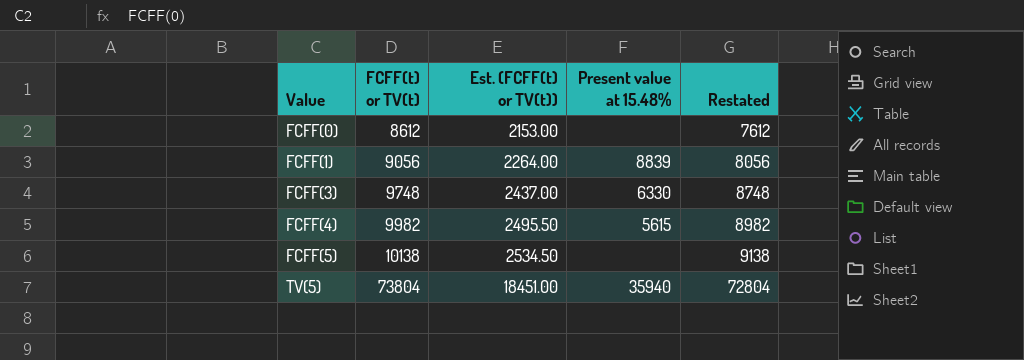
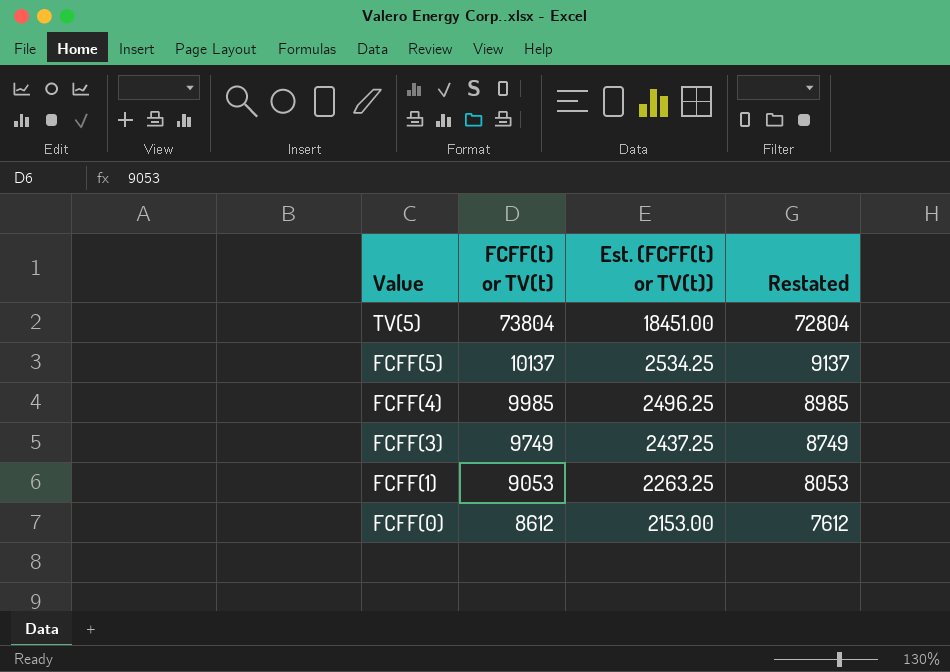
row order: Value ascending -> Value descending
column Present value at 15.48% | position: 4 -> none
FCFF(5) | FCFF(t) or TV(t): 10138 -> 10137
FCFF(5) | Est. (FCFF(t) or TV(t)): 2534.50 -> 2534.25
FCFF(5) | Restated: 9138 -> 9137
FCFF(4) | FCFF(t) or TV(t): 9982 -> 9985
FCFF(4) | Est. (FCFF(t) or TV(t)): 2495.50 -> 2496.25
FCFF(4) | Restated: 8982 -> 8985
FCFF(3) | FCFF(t) or TV(t): 9748 -> 9749
FCFF(3) | Est. (FCFF(t) or TV(t)): 2437.00 -> 2437.25
FCFF(3) | Restated: 8748 -> 8749
FCFF(1) | FCFF(t) or TV(t): 9056 -> 9053
FCFF(1) | Est. (FCFF(t) or TV(t)): 2264.00 -> 2263.25
FCFF(1) | Restated: 8056 -> 8053

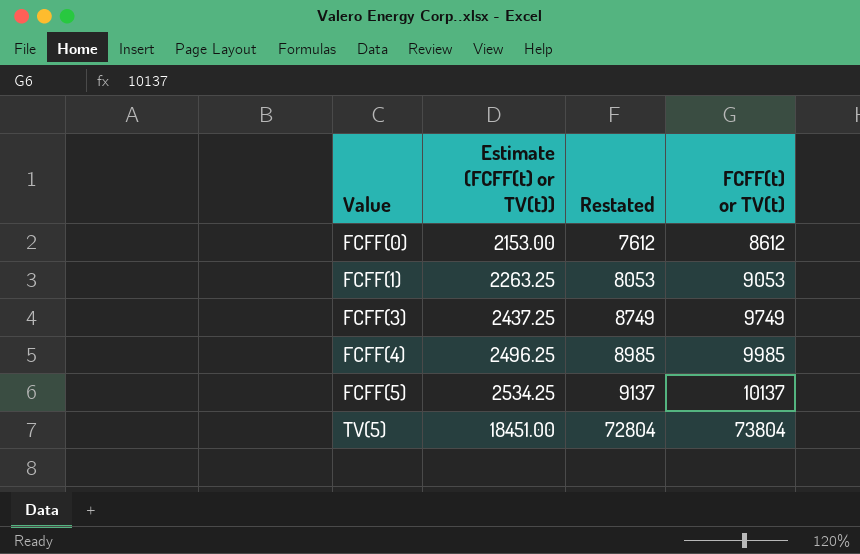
row order: Value descending -> Value ascending
column name: Est. (FCFF(t) or TV(t)) -> Estimate (FCFF(t) or TV(t))
column FCFF(t) or TV(t) | position: 2 -> 4

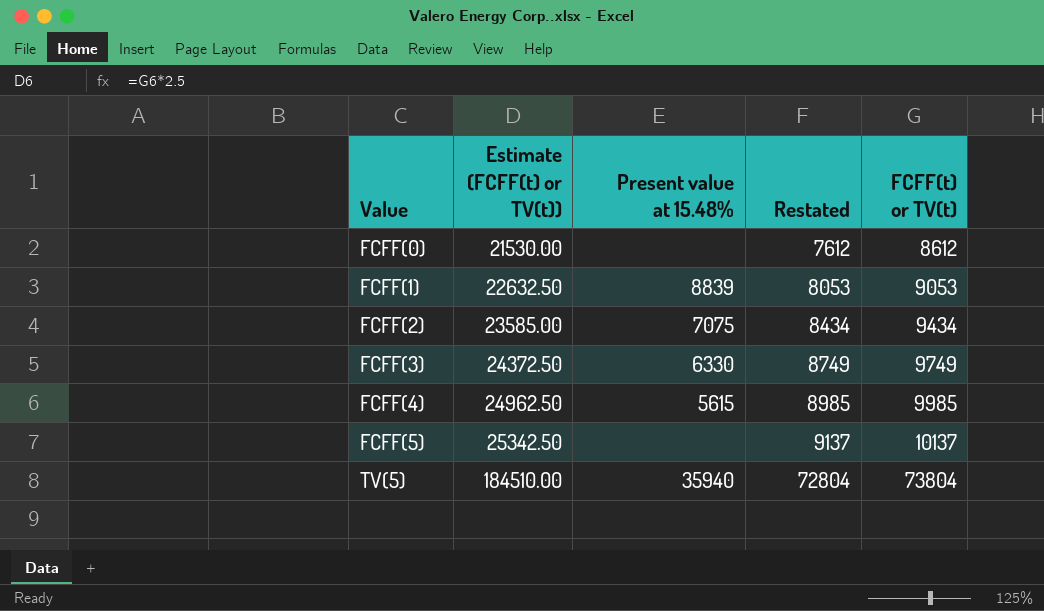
column Estimate (FCFF(t) or TV(t)) | formula: [FCFF(t) or TV(t)] * 0.25 -> [FCFF(t) or TV(t)] * 2.5
column Present value at 15.48% | position: none -> 3
row FCFF(2): none -> 23585.00 | 7075 | 8434 | 9434

